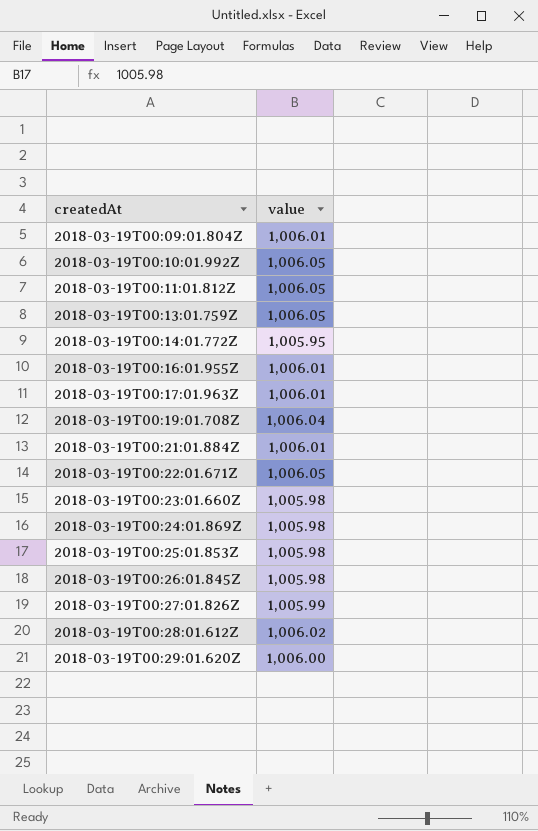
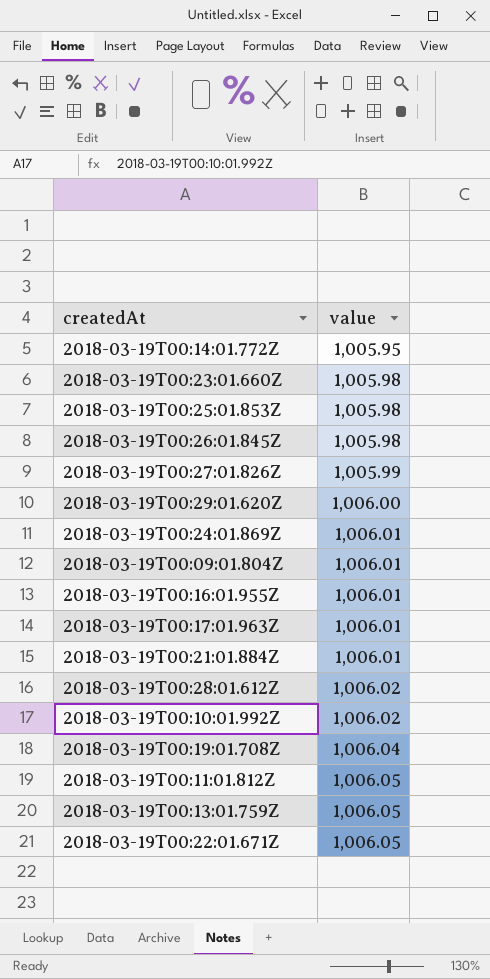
row order: createdAt ascending -> value ascending
2018-03-19T00:24:01.869Z | value: 1,005.98 -> 1,006.01
2018-03-19T00:10:01.992Z | value: 1,006.05 -> 1,006.02

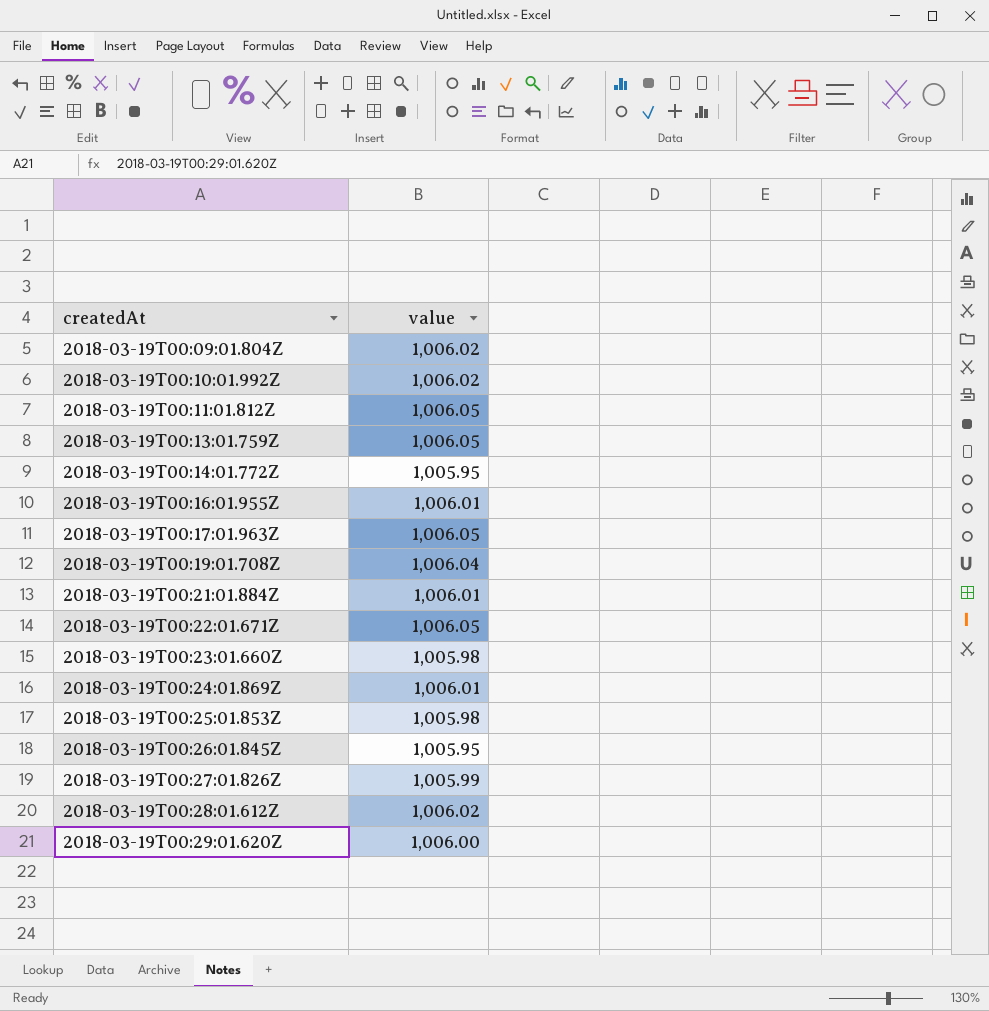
row order: value ascending -> createdAt ascending
2018-03-19T00:09:01.804Z | value: 1,006.01 -> 1,006.02
2018-03-19T00:17:01.963Z | value: 1,006.01 -> 1,006.05
2018-03-19T00:26:01.845Z | value: 1,005.98 -> 1,005.95

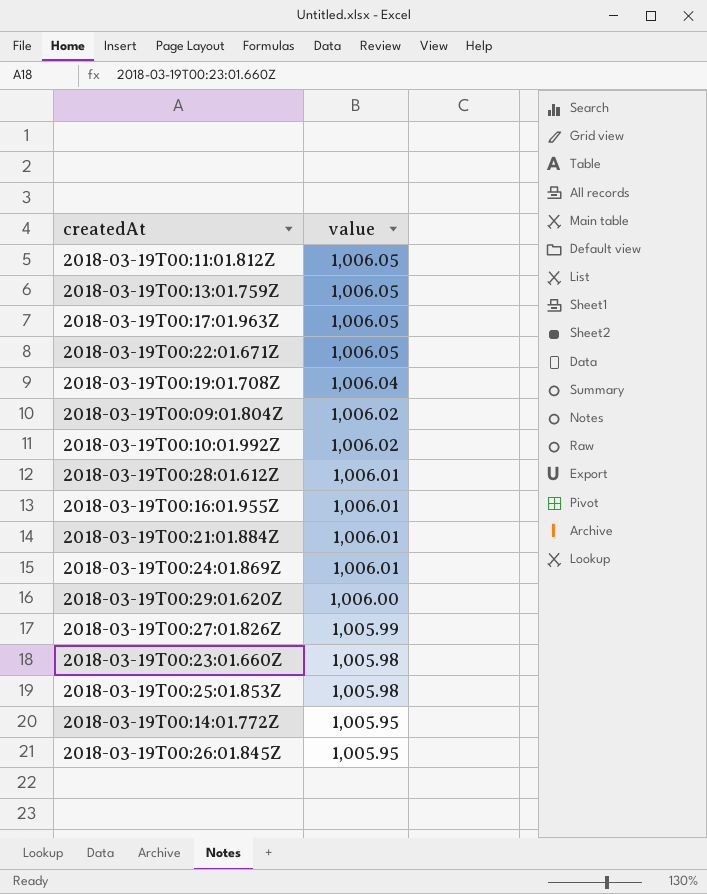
row order: createdAt ascending -> value descending
2018-03-19T00:28:01.612Z | value: 1,006.02 -> 1,006.01

